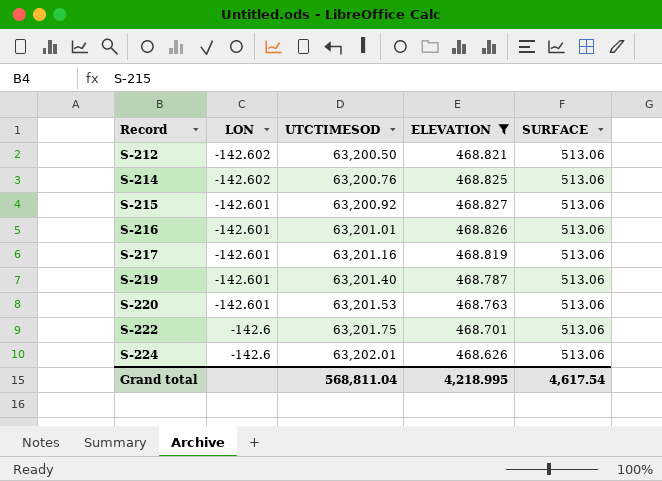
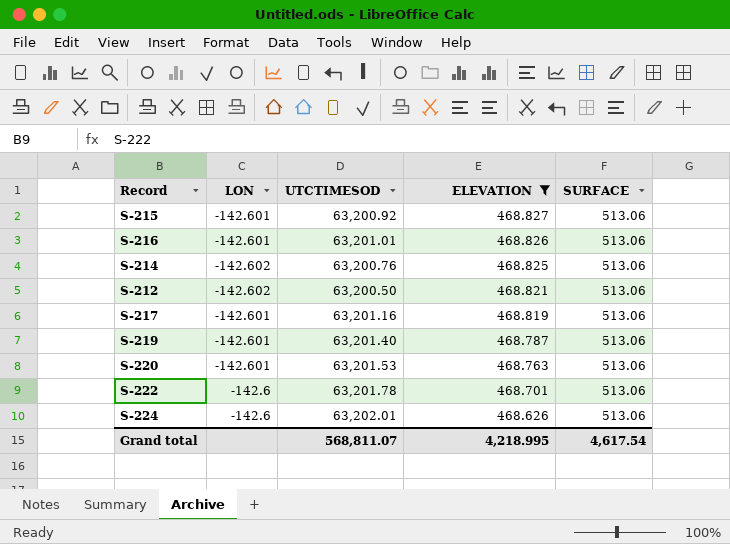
row order: Record ascending -> ELEVATION descending
S-222 | UTCTIMESOD: 63,201.75 -> 63,201.78
Grand total | UTCTIMESOD: 568,811.04 -> 568,811.07

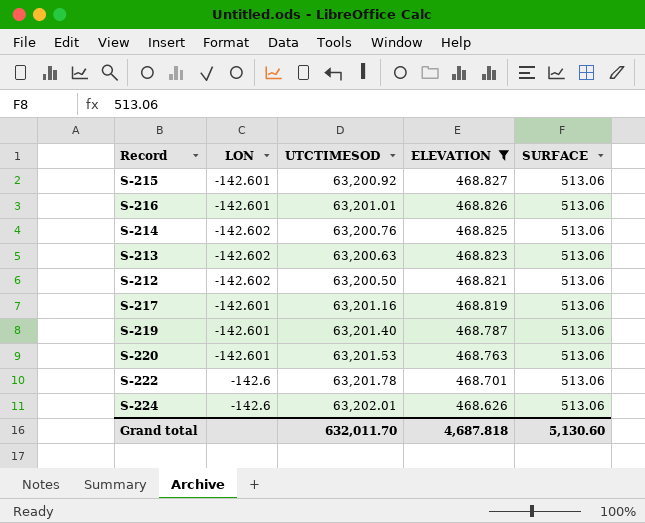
row S-213: none -> -142.602 | 63,200.63 | 468.823 | 513.06
Grand total | UTCTIMESOD: 568,811.07 -> 632,011.70
Grand total | ELEVATION: 4,218.995 -> 4,687.818
Grand total | SURFACE: 4,617.54 -> 5,130.60

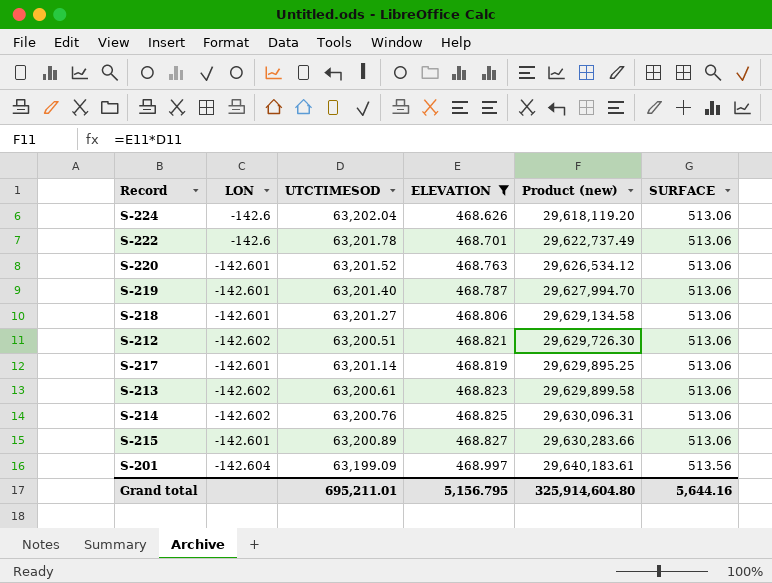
row order: ELEVATION descending -> Product (new) ascending
column Product (new) | formula: none -> [UTCTIMESOD] * [ELEVATION]
row S-216: -142.601 | 63,201.01 | 468.826 | 513.06 -> none
S-224 | UTCTIMESOD: 63,202.01 -> 63,202.04
S-220 | UTCTIMESOD: 63,201.53 -> 63,201.52
row S-218: none -> -142.601 | 63,201.27 | 468.806 | 29,629,134.58 | 513.06
S-212 | UTCTIMESOD: 63,200.50 -> 63,200.51
S-217 | UTCTIMESOD: 63,201.16 -> 63,201.14
S-213 | UTCTIMESOD: 63,200.63 -> 63,200.61
S-215 | UTCTIMESOD: 63,200.92 -> 63,200.89
row S-201: none -> -142.604 | 63,199.09 | 468.997 | 29,640,183.61 | 513.56
Grand total | UTCTIMESOD: 632,011.70 -> 695,211.01
Grand total | ELEVATION: 4,687.818 -> 5,156.795
Grand total | SURFACE: 5,130.60 -> 5,644.16

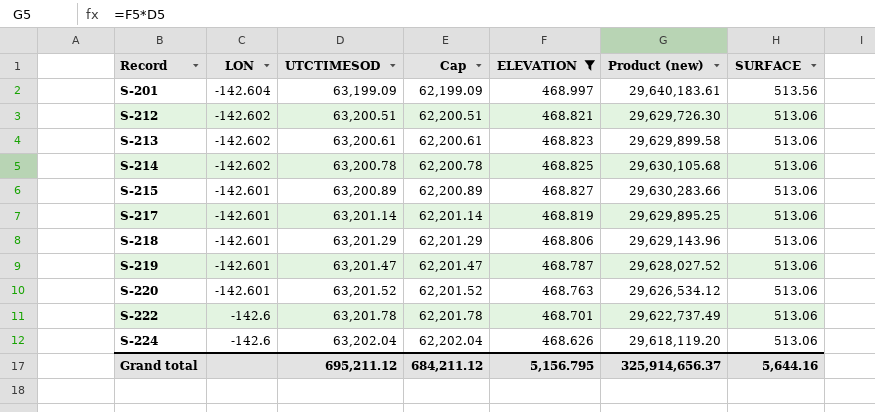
row order: Product (new) ascending -> Record ascending
column Cap | formula: none -> [UTCTIMESOD] - 1000
S-214 | UTCTIMESOD: 63,200.76 -> 63,200.78
S-214 | Product (new): 29,630,096.31 -> 29,630,105.68
S-218 | UTCTIMESOD: 63,201.27 -> 63,201.29
S-218 | Product (new): 29,629,134.58 -> 29,629,143.96
S-219 | UTCTIMESOD: 63,201.40 -> 63,201.47
S-219 | Product (new): 29,627,994.70 -> 29,628,027.52
Grand total | UTCTIMESOD: 695,211.01 -> 695,211.12
Grand total | Product (new): 325,914,604.80 -> 325,914,656.37

